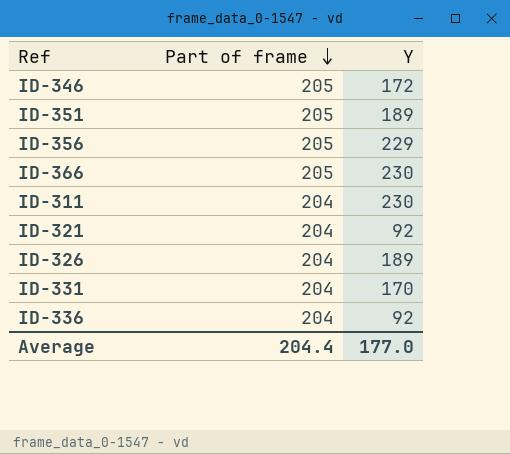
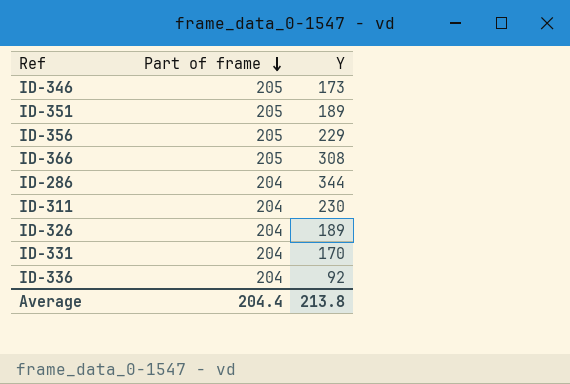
row ID-321: 204 | 92 -> none
ID-346 | Y: 172 -> 173
ID-366 | Y: 230 -> 308
row ID-286: none -> 204 | 344
Average | Y: 177.0 -> 213.8

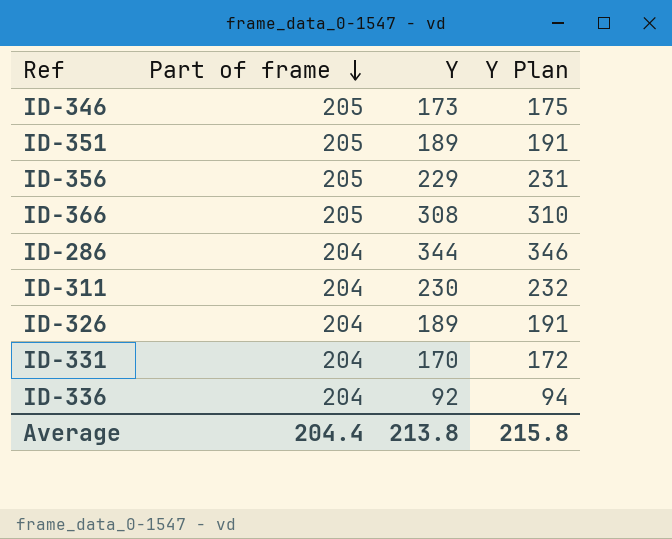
column Y Plan | formula: none -> [Y] + 2

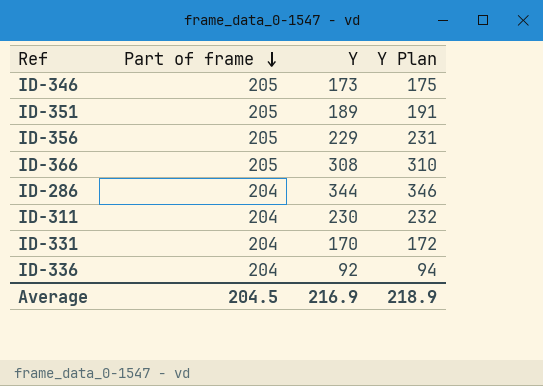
row ID-326: 204 | 189 | 191 -> none
Average | Part of frame: 204.4 -> 204.5
Average | Y: 213.8 -> 216.9
Average | Y Plan: 215.8 -> 218.9

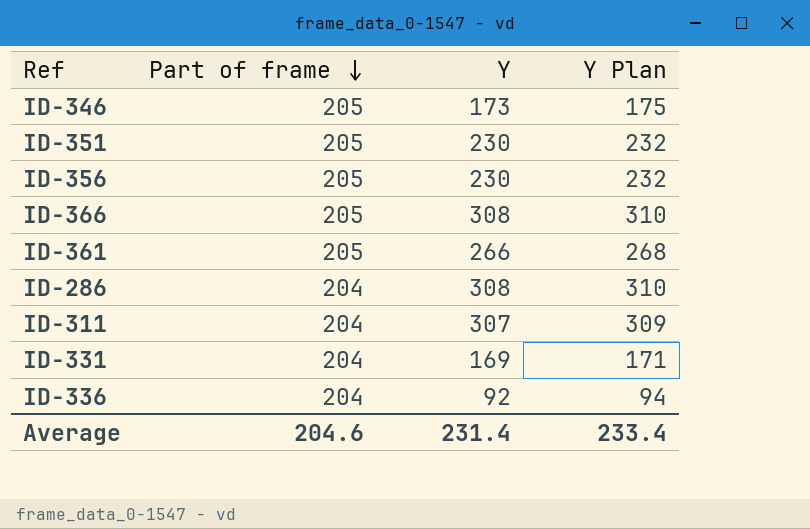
ID-351 | Y: 189 -> 230
ID-351 | Y Plan: 191 -> 232
ID-356 | Y: 229 -> 230
ID-356 | Y Plan: 231 -> 232
row ID-361: none -> 205 | 266 | 268
ID-286 | Y: 344 -> 308
ID-286 | Y Plan: 346 -> 310
ID-311 | Y: 230 -> 307
ID-311 | Y Plan: 232 -> 309
ID-331 | Y: 170 -> 169
ID-331 | Y Plan: 172 -> 171
Average | Part of frame: 204.5 -> 204.6
Average | Y: 216.9 -> 231.4
Average | Y Plan: 218.9 -> 233.4

